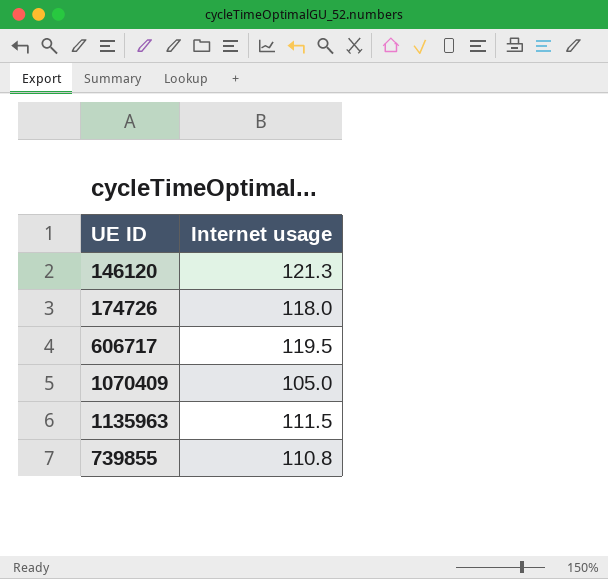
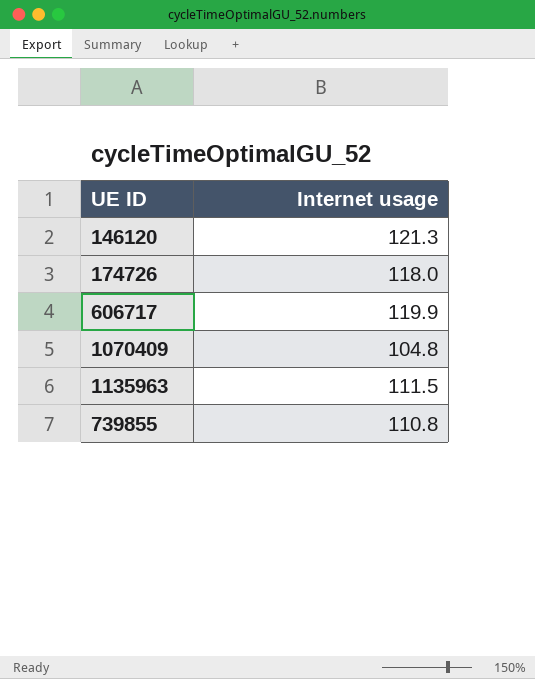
606717 | Internet usage: 119.5 -> 119.9
1070409 | Internet usage: 105.0 -> 104.8

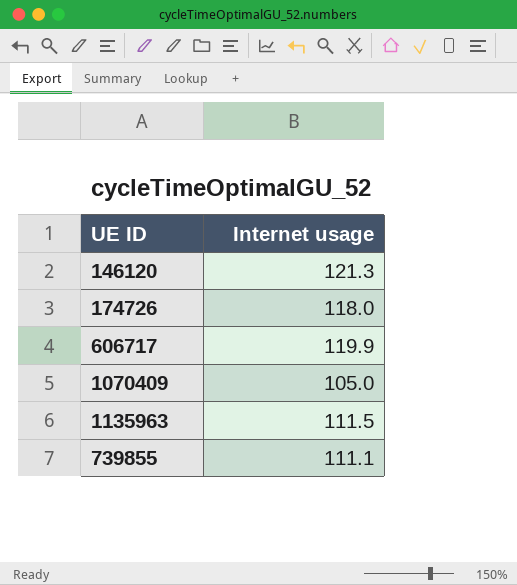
1070409 | Internet usage: 104.8 -> 105.0
739855 | Internet usage: 110.8 -> 111.1

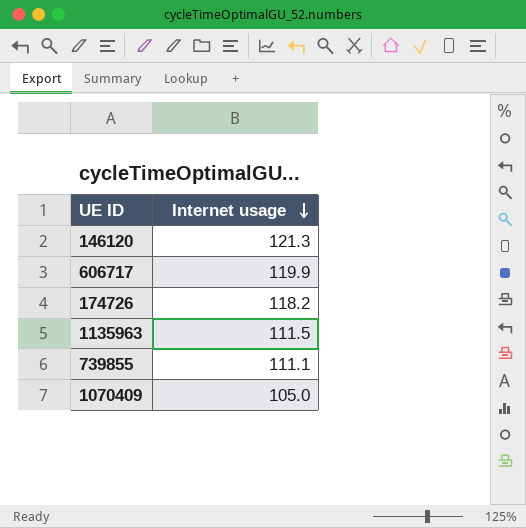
row order: none -> Internet usage descending
174726 | Internet usage: 118.0 -> 118.2

